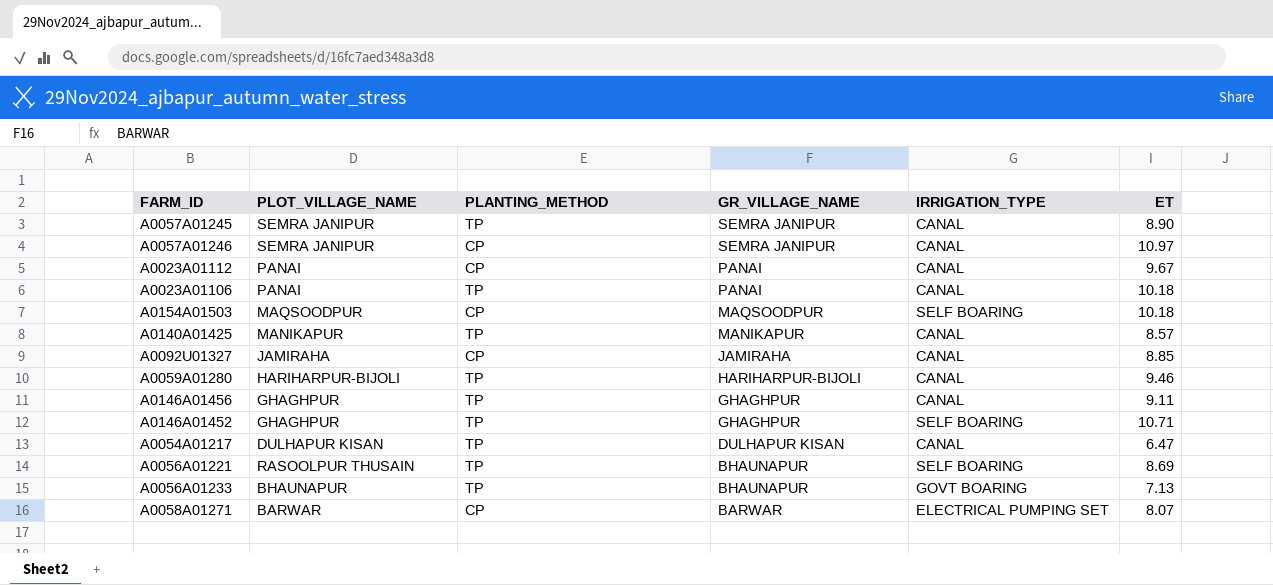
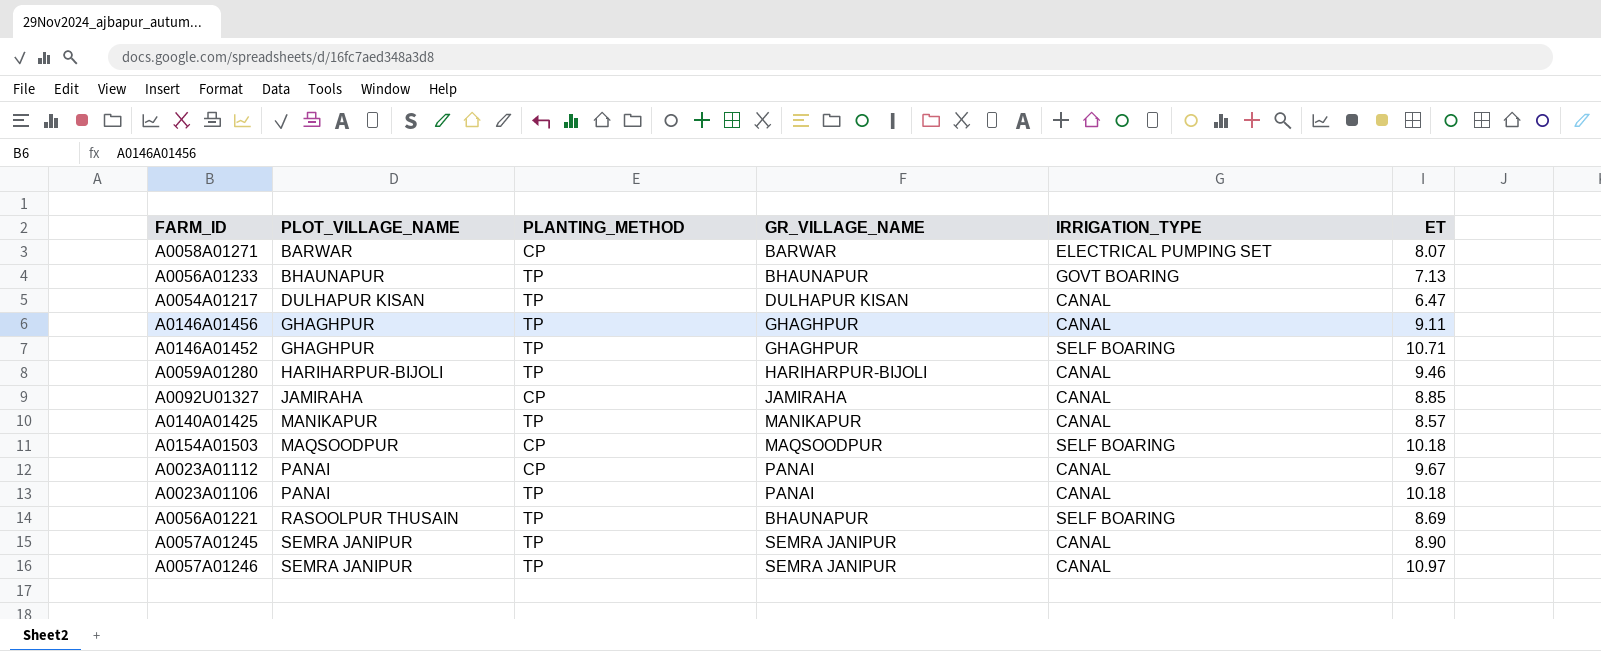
row order: GR_VILLAGE_NAME descending -> PLOT_VILLAGE_NAME ascending
A0057A01246 | PLANTING_METHOD: CP -> TP

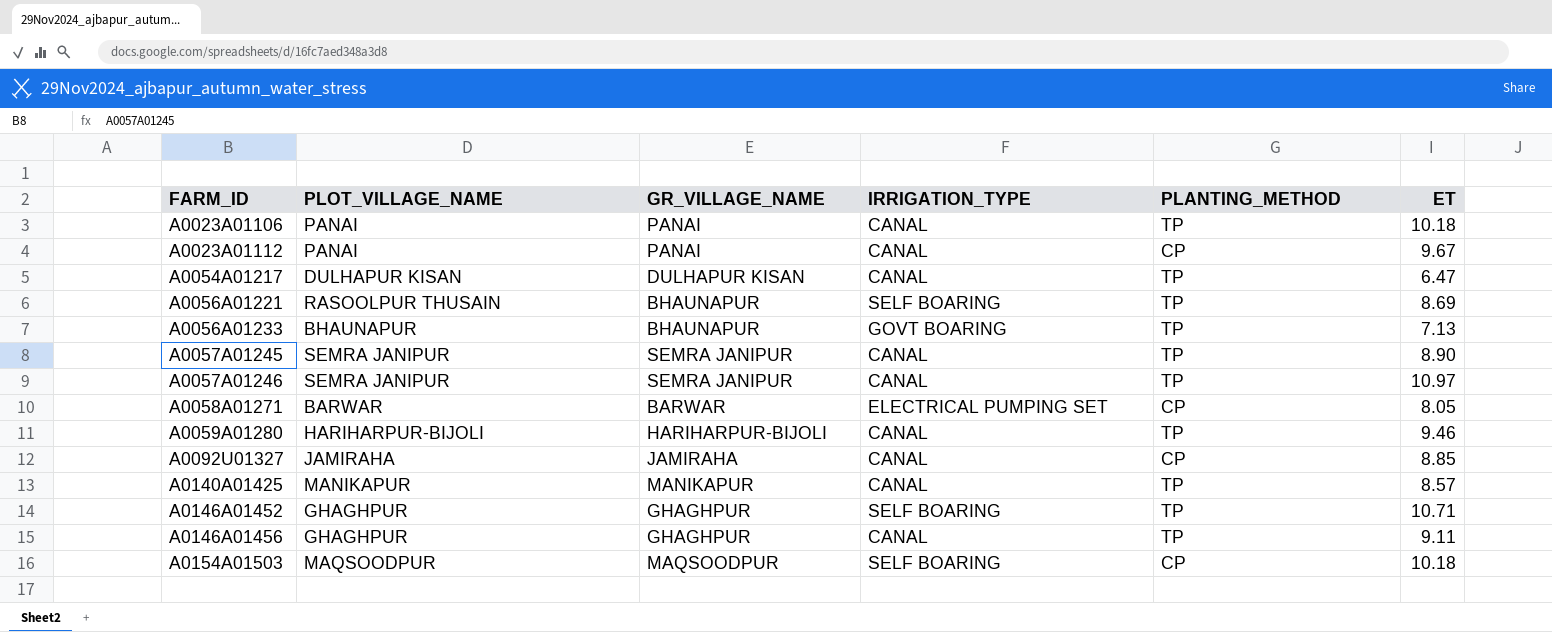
row order: PLOT_VILLAGE_NAME ascending -> FARM_ID ascending
column PLANTING_METHOD | position: 3 -> 5
A0058A01271 | ET: 8.07 -> 8.05

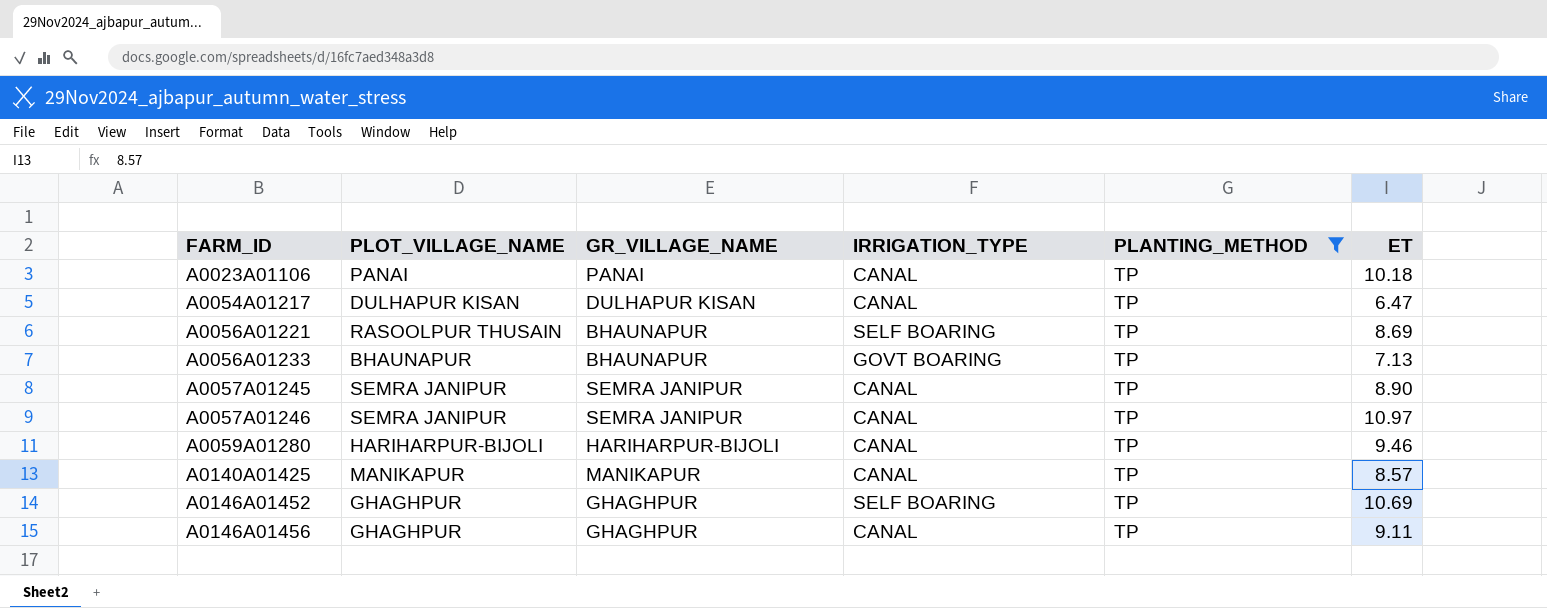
filter: none -> PLANTING_METHOD = TP
A0146A01452 | ET: 10.71 -> 10.69

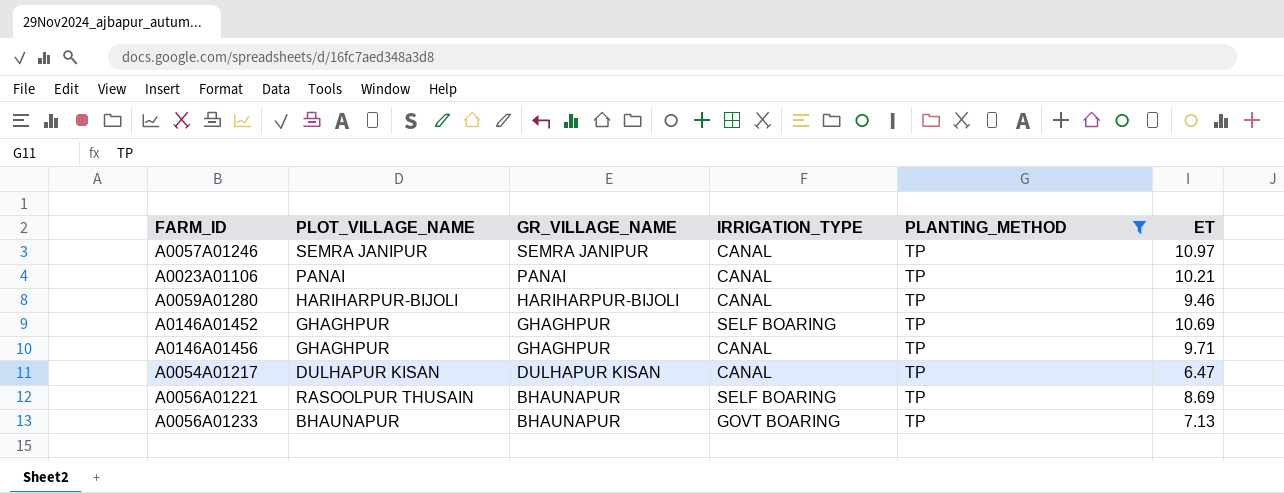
row order: FARM_ID ascending -> GR_VILLAGE_NAME descending
row A0057A01245: SEMRA JANIPUR | SEMRA JANIPUR | CANAL | TP | 8.90 -> none
row A0140A01425: MANIKAPUR | MANIKAPUR | CANAL | TP | 8.57 -> none
A0023A01106 | ET: 10.18 -> 10.21
A0146A01456 | ET: 9.11 -> 9.71

